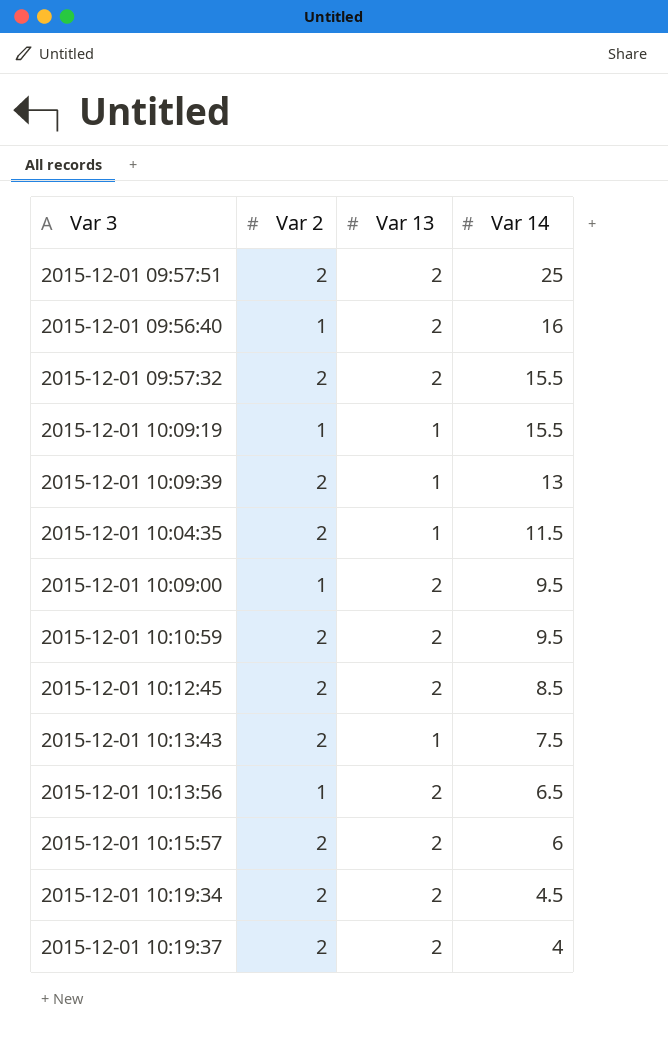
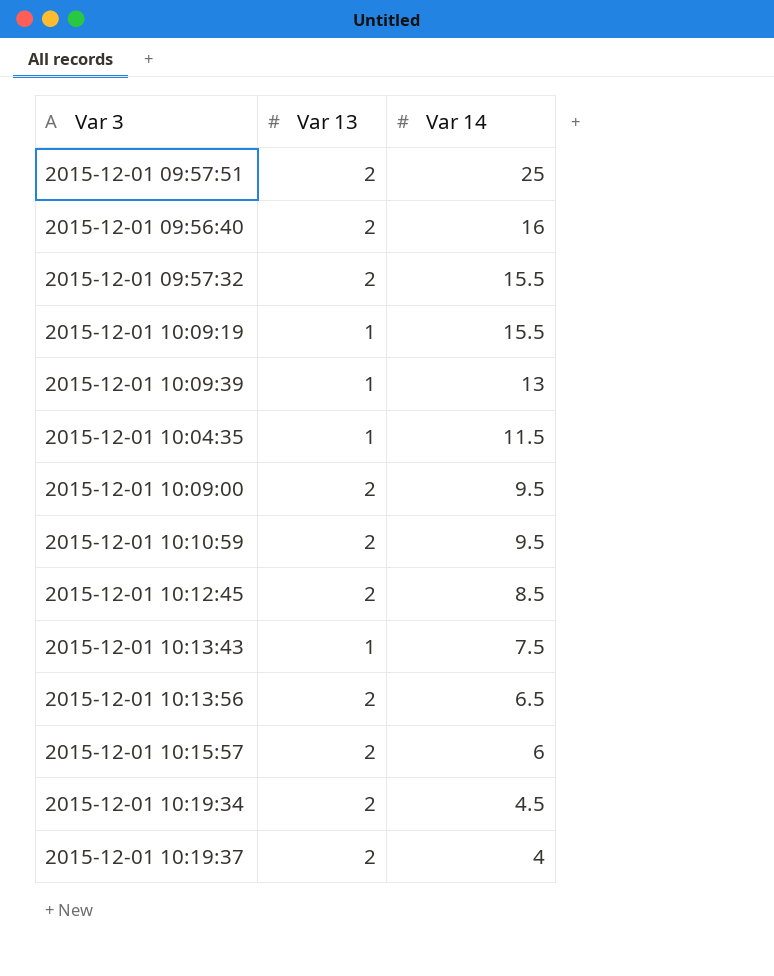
column Var 2 | position: 2 -> none

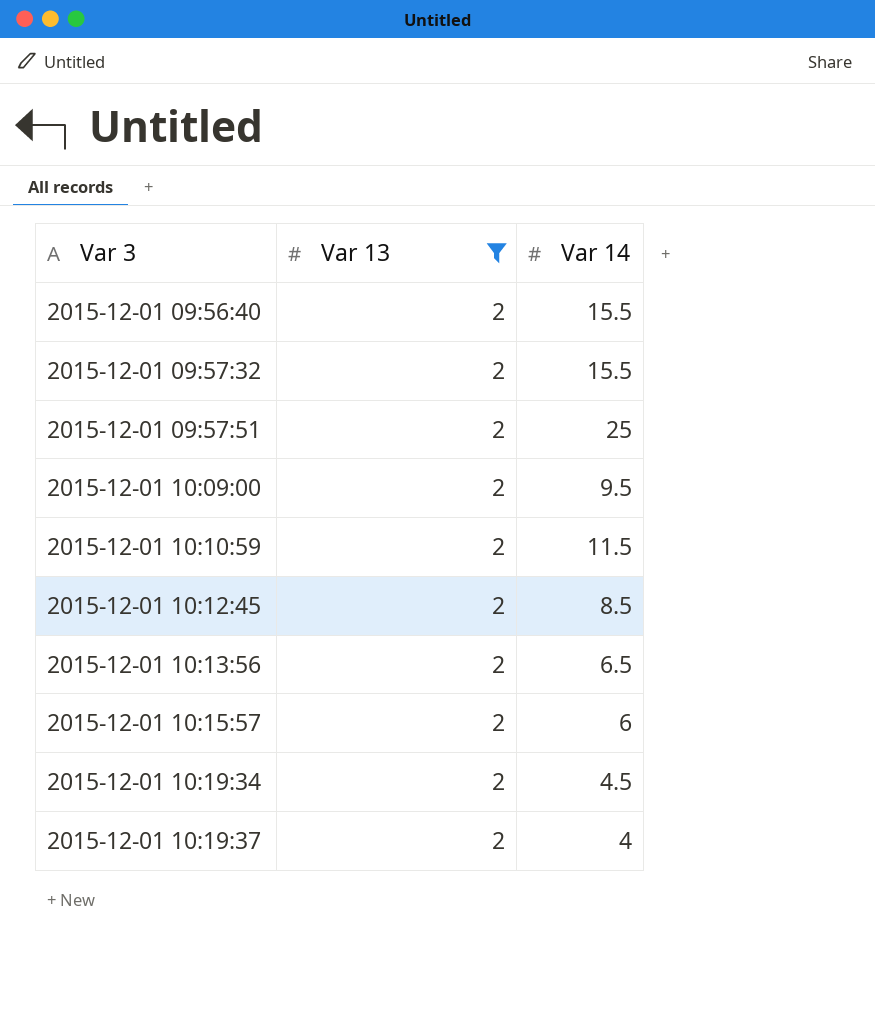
filter: none -> Var 13 = 2
row order: Var 14 descending -> Var 3 ascending
2015-12-01 09:56:40 | Var 14: 16 -> 15.5
2015-12-01 10:10:59 | Var 14: 9.5 -> 11.5

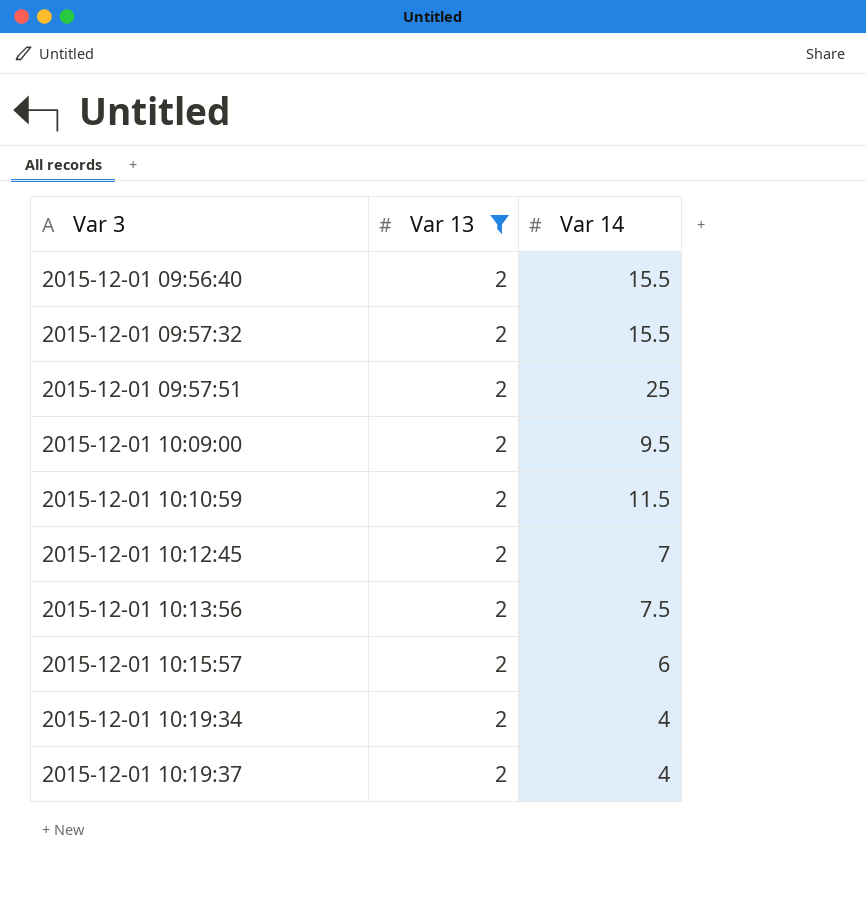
2015-12-01 10:12:45 | Var 14: 8.5 -> 7
2015-12-01 10:13:56 | Var 14: 6.5 -> 7.5
2015-12-01 10:19:34 | Var 14: 4.5 -> 4

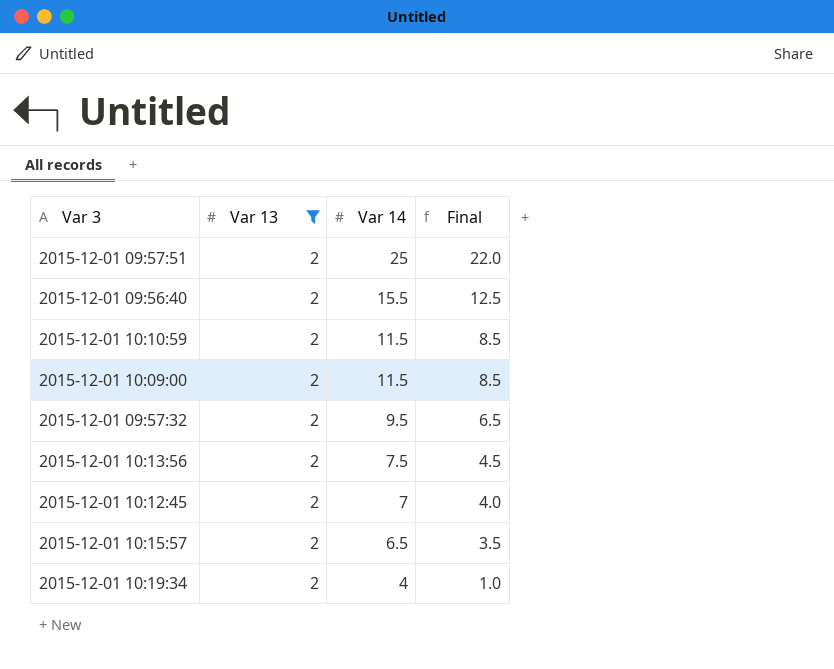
row order: Var 3 ascending -> Var 14 descending
column Final | formula: none -> [Var 14] - 3
row 2015-12-01 10:19:37: 2 | 4 -> none
2015-12-01 10:09:00 | Var 14: 9.5 -> 11.5
2015-12-01 09:57:32 | Var 14: 15.5 -> 9.5
2015-12-01 10:15:57 | Var 14: 6 -> 6.5

